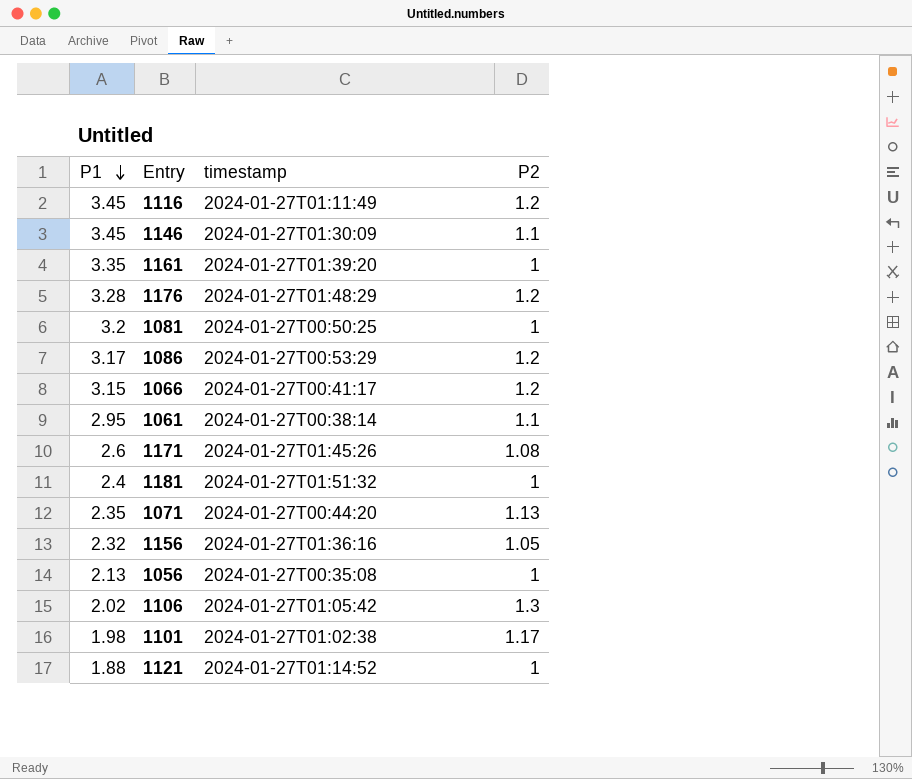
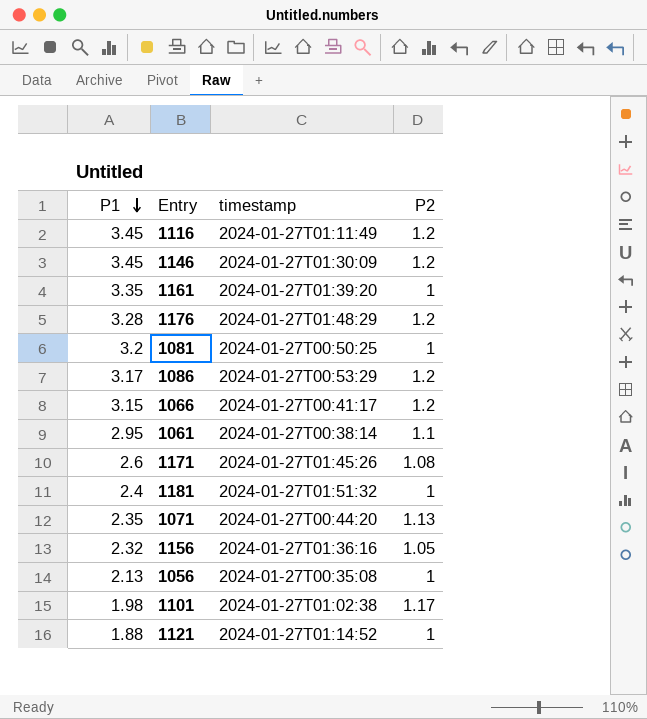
row 1106: 2.02 | 2024-01-27T01:05:42 | 1.3 -> none
1146 | P2: 1.1 -> 1.2

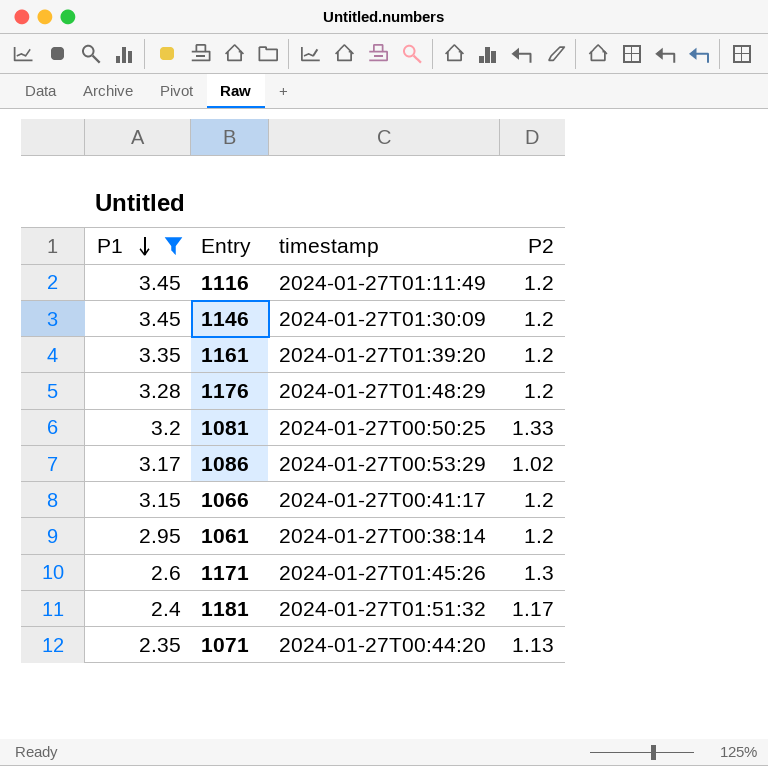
filter: none -> P1 >= 2.35
1161 | P2: 1 -> 1.2
1081 | P2: 1 -> 1.33
1086 | P2: 1.2 -> 1.02
1061 | P2: 1.1 -> 1.2
1171 | P2: 1.08 -> 1.3
1181 | P2: 1 -> 1.17

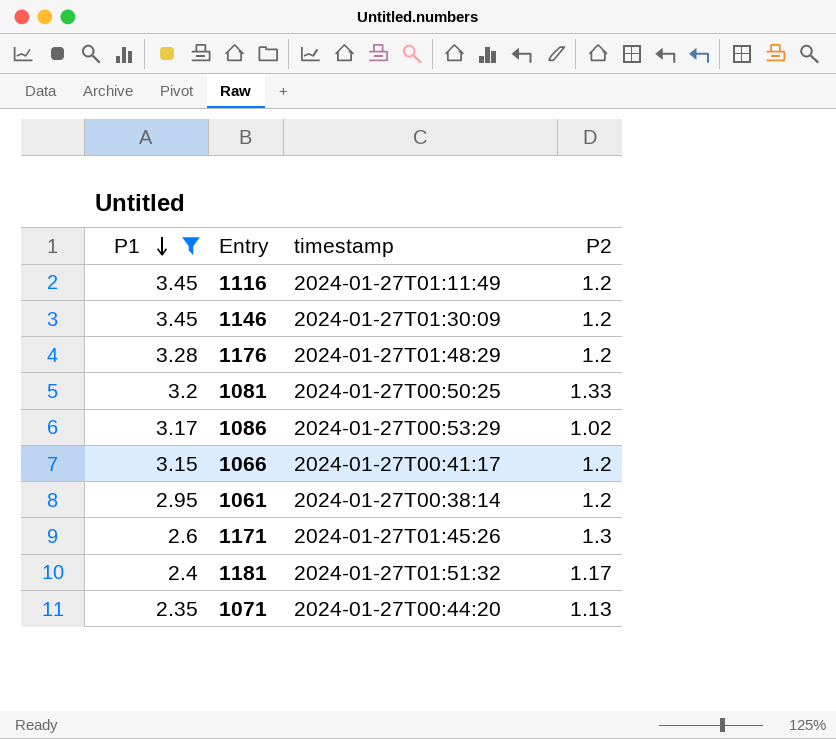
row 1161: 3.35 | 2024-01-27T01:39:20 | 1.2 -> none

